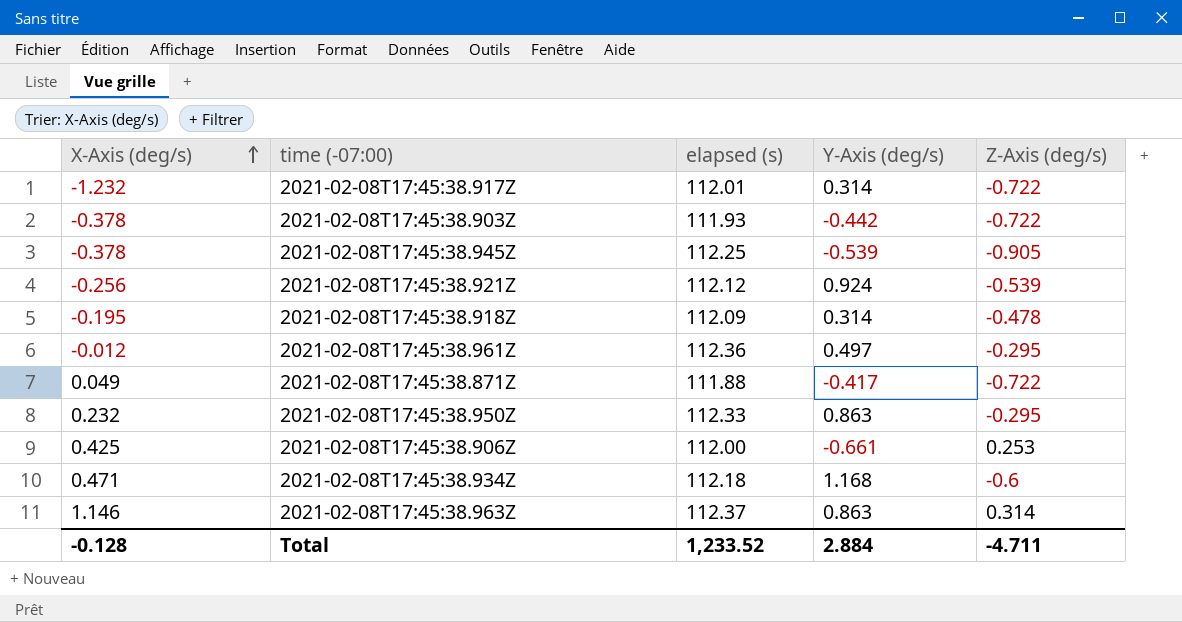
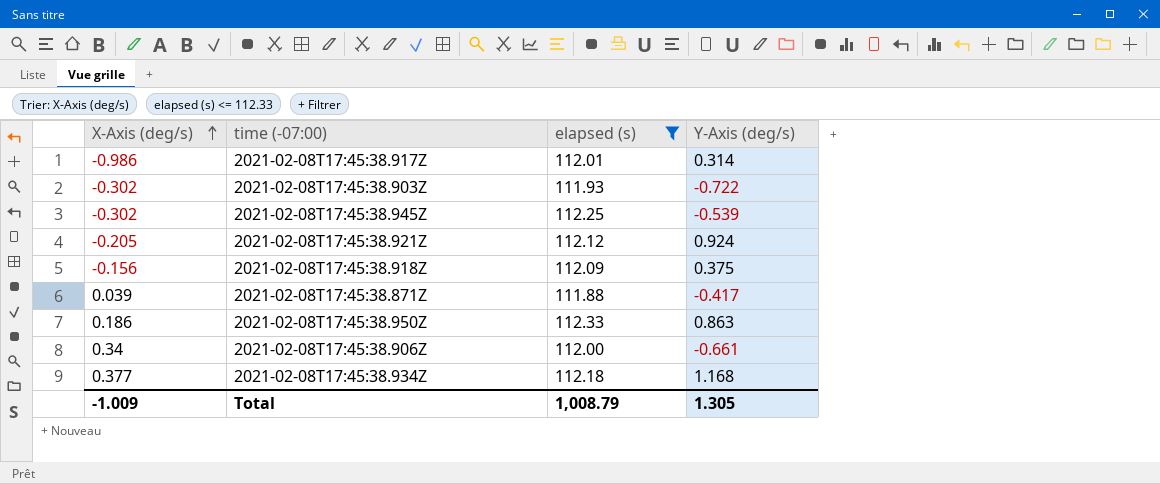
filter: none -> elapsed (s) <= 112.33
column Z-Axis (deg/s) | position: 5 -> none
2021-02-08T17:45:38.917Z | X-Axis (deg/s): -1.232 -> -0.986
2021-02-08T17:45:38.903Z | X-Axis (deg/s): -0.378 -> -0.302
2021-02-08T17:45:38.903Z | Y-Axis (deg/s): -0.442 -> -0.722
2021-02-08T17:45:38.945Z | X-Axis (deg/s): -0.378 -> -0.302
2021-02-08T17:45:38.921Z | X-Axis (deg/s): -0.256 -> -0.205
2021-02-08T17:45:38.918Z | X-Axis (deg/s): -0.195 -> -0.156
2021-02-08T17:45:38.918Z | Y-Axis (deg/s): 0.314 -> 0.375
2021-02-08T17:45:38.871Z | X-Axis (deg/s): 0.049 -> 0.039
2021-02-08T17:45:38.950Z | X-Axis (deg/s): 0.232 -> 0.186
2021-02-08T17:45:38.906Z | X-Axis (deg/s): 0.425 -> 0.34
2021-02-08T17:45:38.934Z | X-Axis (deg/s): 0.471 -> 0.377
Total | X-Axis (deg/s): -0.128 -> -1.009
Total | elapsed (s): 1,233.52 -> 1,008.79
Total | Y-Axis (deg/s): 2.884 -> 1.305

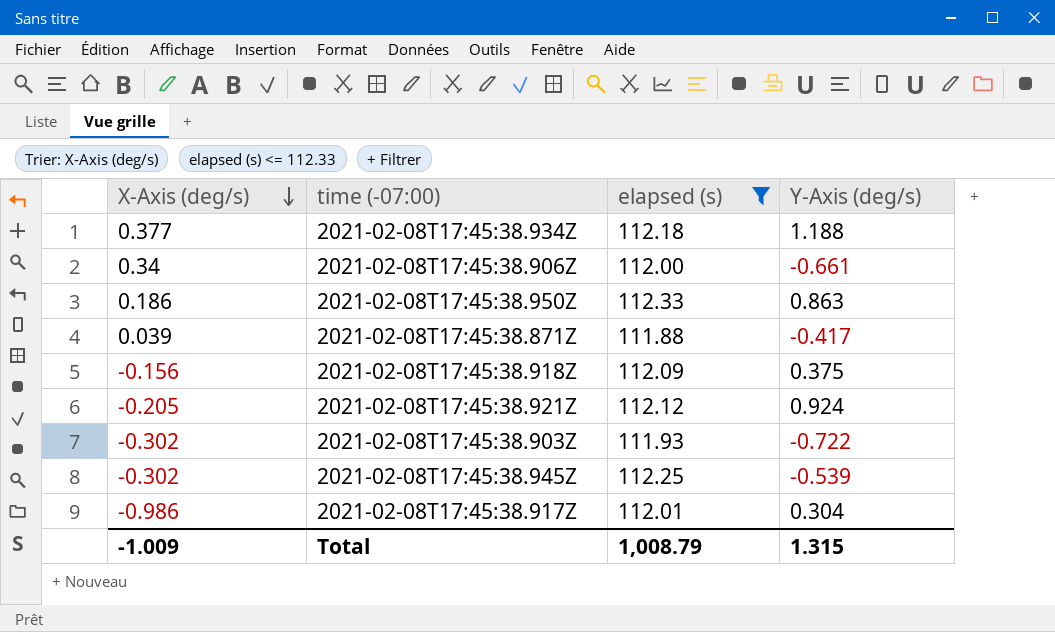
row order: X-Axis (deg/s) ascending -> X-Axis (deg/s) descending
2021-02-08T17:45:38.934Z | Y-Axis (deg/s): 1.168 -> 1.188
2021-02-08T17:45:38.917Z | Y-Axis (deg/s): 0.314 -> 0.304
Total | Y-Axis (deg/s): 1.305 -> 1.315

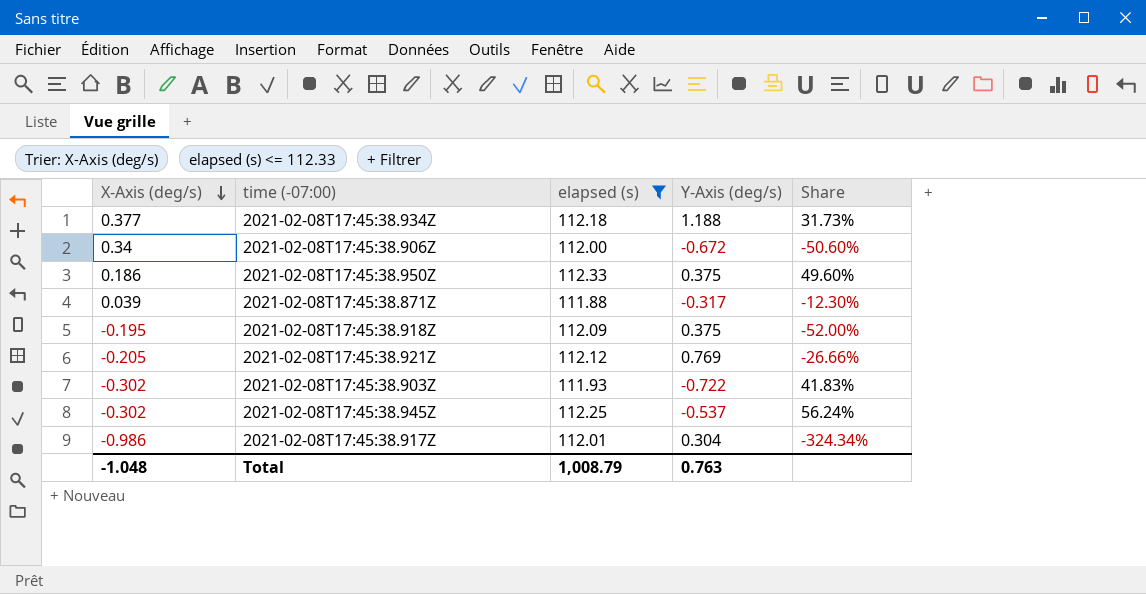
column Share | formula: none -> [X-Axis (deg/s)] / [Y-Axis (deg/s)]
2021-02-08T17:45:38.906Z | Y-Axis (deg/s): -0.661 -> -0.672
2021-02-08T17:45:38.950Z | Y-Axis (deg/s): 0.863 -> 0.375
2021-02-08T17:45:38.871Z | Y-Axis (deg/s): -0.417 -> -0.317
2021-02-08T17:45:38.918Z | X-Axis (deg/s): -0.156 -> -0.195
2021-02-08T17:45:38.921Z | Y-Axis (deg/s): 0.924 -> 0.769
2021-02-08T17:45:38.945Z | Y-Axis (deg/s): -0.539 -> -0.537
Total | X-Axis (deg/s): -1.009 -> -1.048
Total | Y-Axis (deg/s): 1.315 -> 0.763

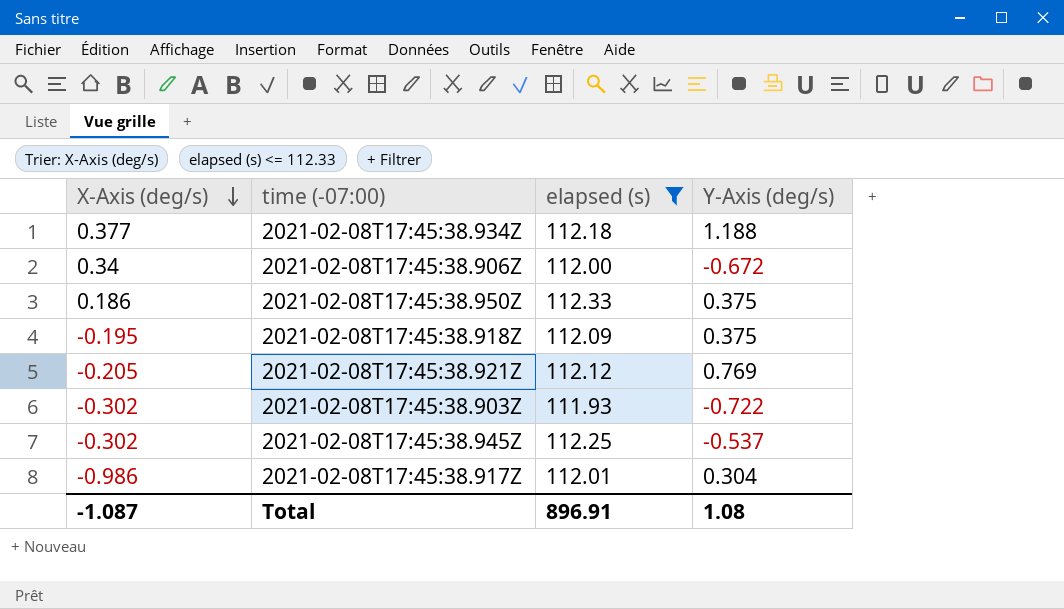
column Share | formula: [X-Axis (deg/s)] / [Y-Axis (deg/s)] -> none
row 2021-02-08T17:45:38.871Z: 0.039 | 111.88 | -0.317 | -12.30% -> none
Total | X-Axis (deg/s): -1.048 -> -1.087
Total | elapsed (s): 1,008.79 -> 896.91
Total | Y-Axis (deg/s): 0.763 -> 1.08

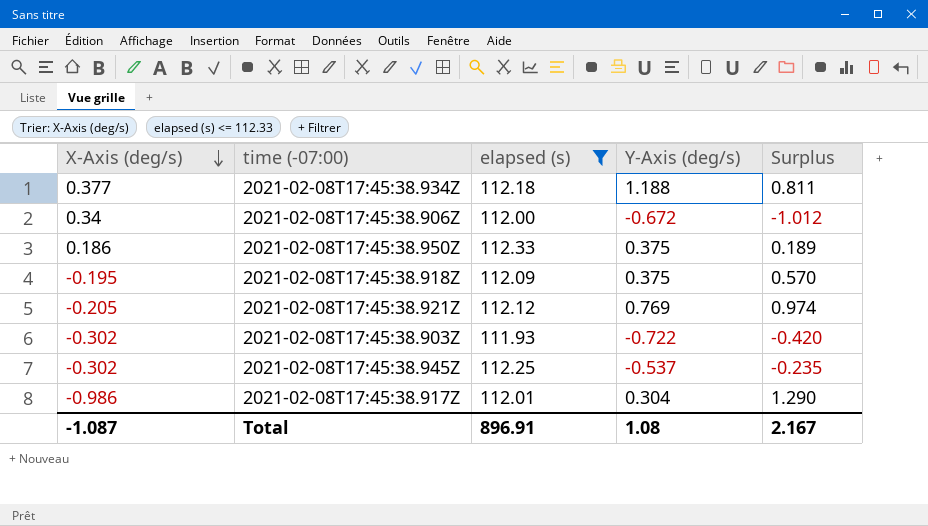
column Surplus | formula: none -> [Y-Axis (deg/s)] - [X-Axis (deg/s)]

